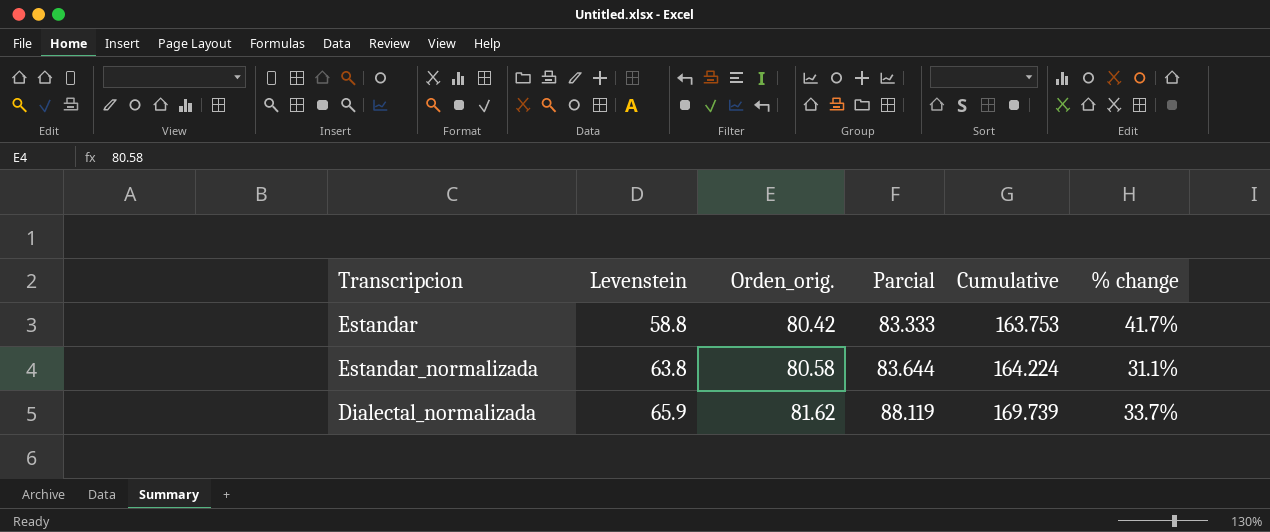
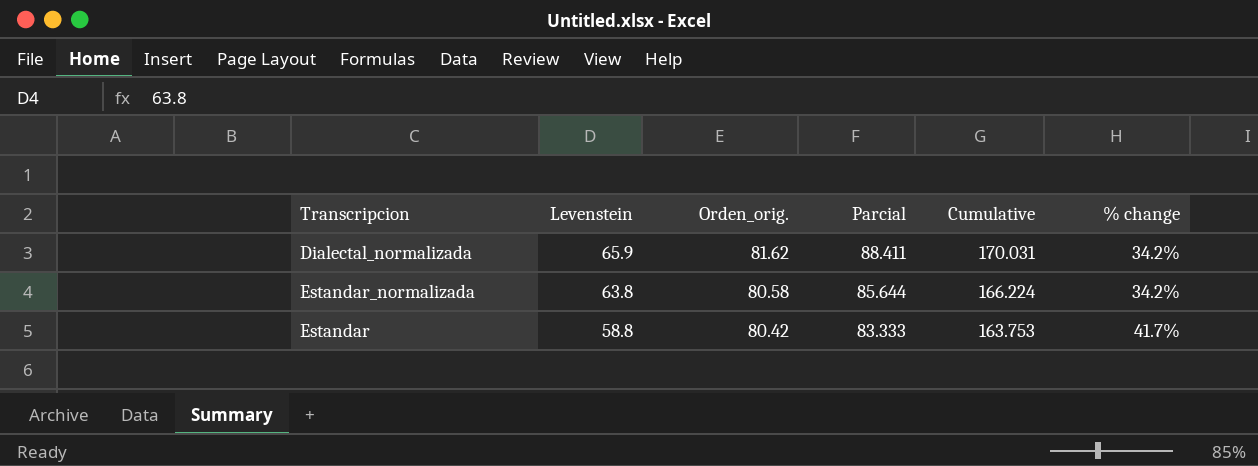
row order: Levenstein ascending -> Levenstein descending
Dialectal_normalizada | Parcial: 88.119 -> 88.411
Dialectal_normalizada | Cumulative: 169.739 -> 170.031
Dialectal_normalizada | % change: 33.7% -> 34.2%
Estandar_normalizada | Parcial: 83.644 -> 85.644
Estandar_normalizada | Cumulative: 164.224 -> 166.224
Estandar_normalizada | % change: 31.1% -> 34.2%

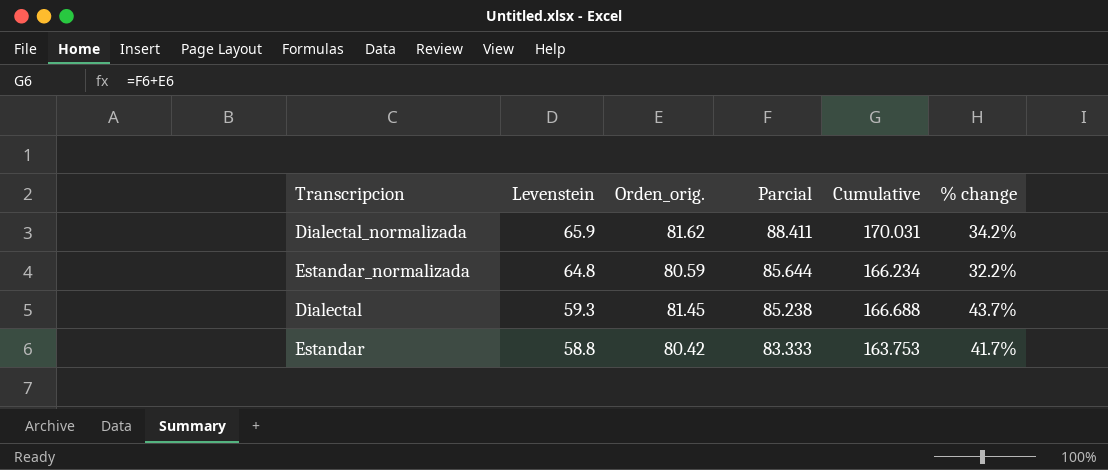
Estandar_normalizada | Levenstein: 63.8 -> 64.8
Estandar_normalizada | Orden_orig.: 80.58 -> 80.59
Estandar_normalizada | Cumulative: 166.224 -> 166.234
Estandar_normalizada | % change: 34.2% -> 32.2%
row Dialectal: none -> 59.3 | 81.45 | 85.238 | 166.688 | 43.7%

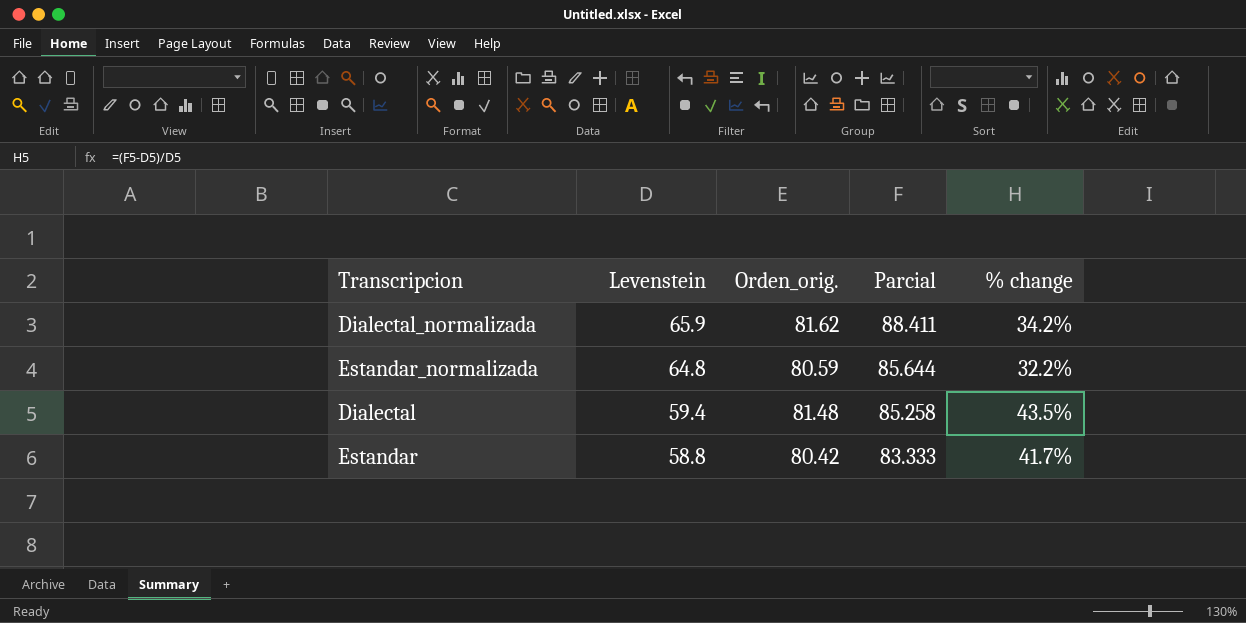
column Cumulative | formula: [Orden_orig.] + [Parcial] -> none
Dialectal | Levenstein: 59.3 -> 59.4
Dialectal | Orden_orig.: 81.45 -> 81.48
Dialectal | Parcial: 85.238 -> 85.258
Dialectal | % change: 43.7% -> 43.5%

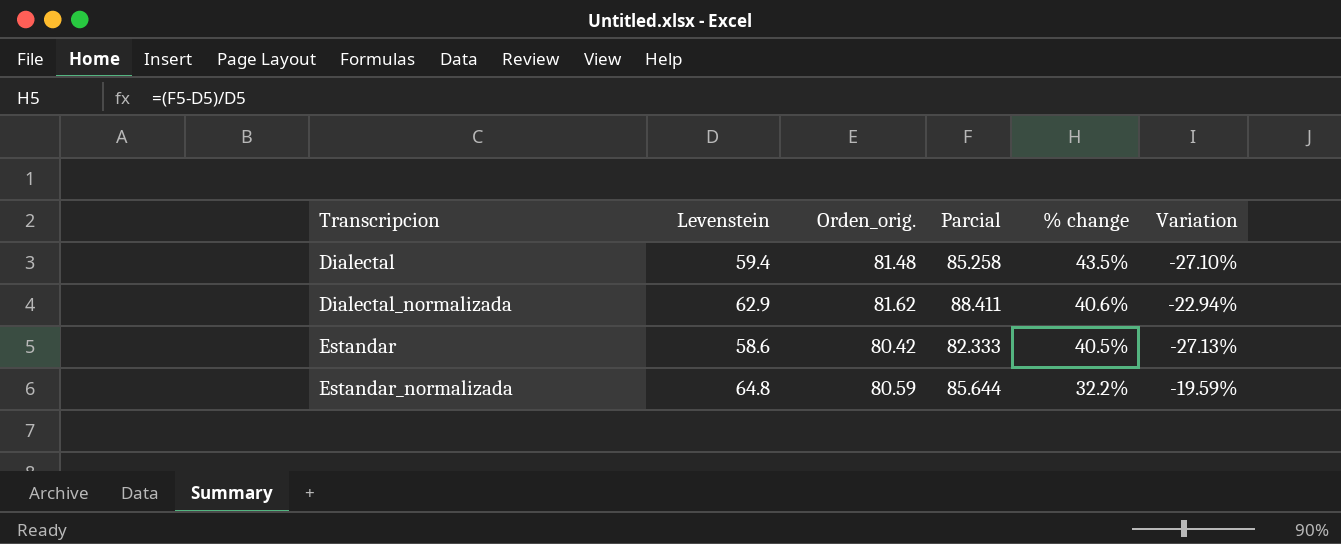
row order: Levenstein descending -> Transcripcion ascending
column Variation | formula: none -> ([Levenstein] - [Orden_orig.]) / [Orden_orig.]
Dialectal_normalizada | Levenstein: 65.9 -> 62.9
Dialectal_normalizada | % change: 34.2% -> 40.6%
Estandar | Levenstein: 58.8 -> 58.6
Estandar | Parcial: 83.333 -> 82.333
Estandar | % change: 41.7% -> 40.5%

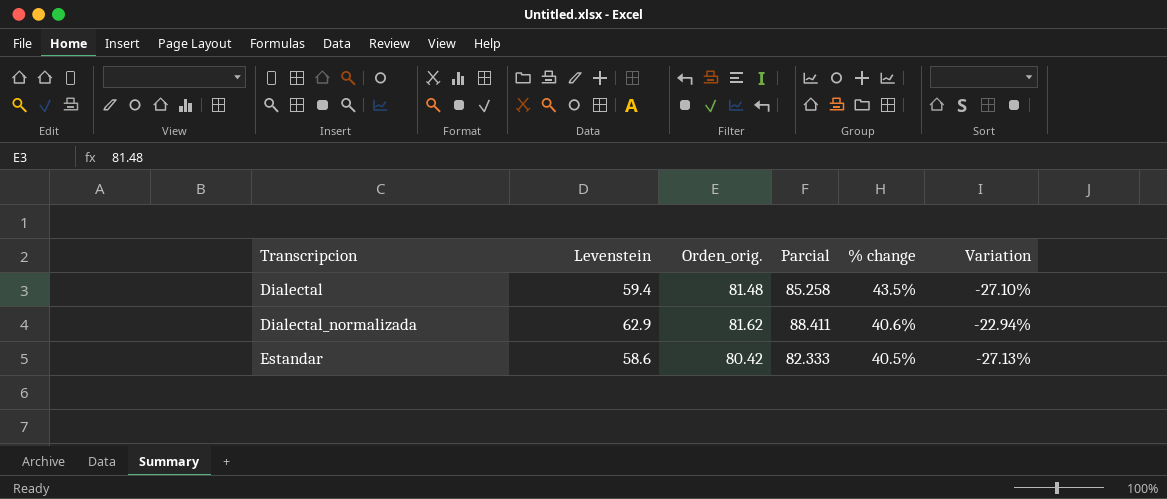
row Estandar_normalizada: 64.8 | 80.59 | 85.644 | 32.2% | -19.59% -> none

